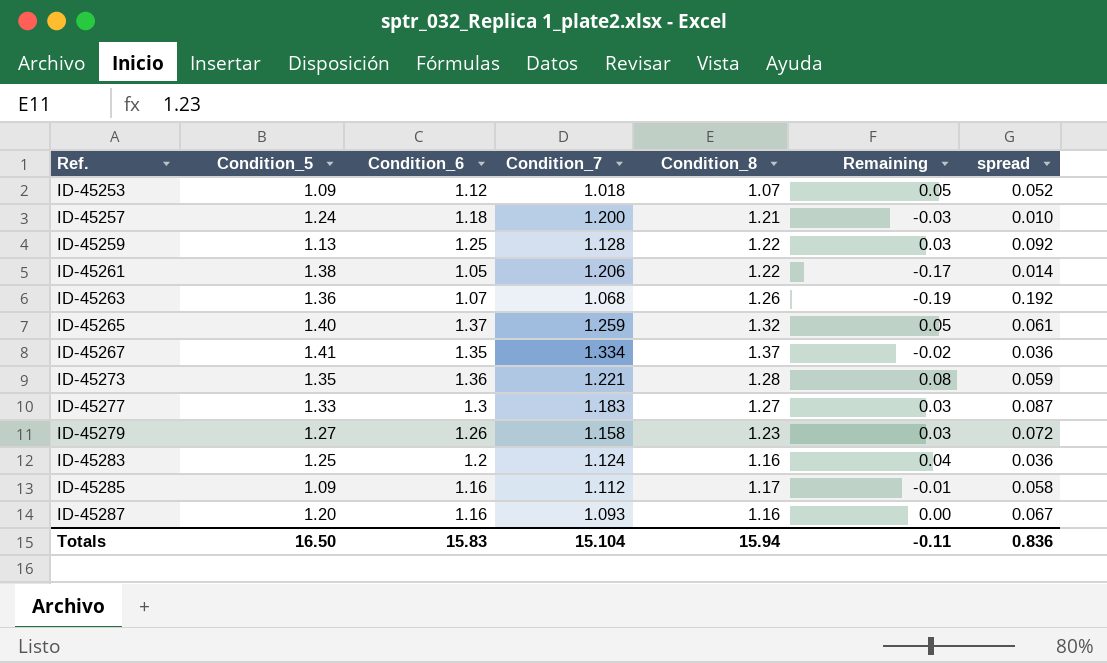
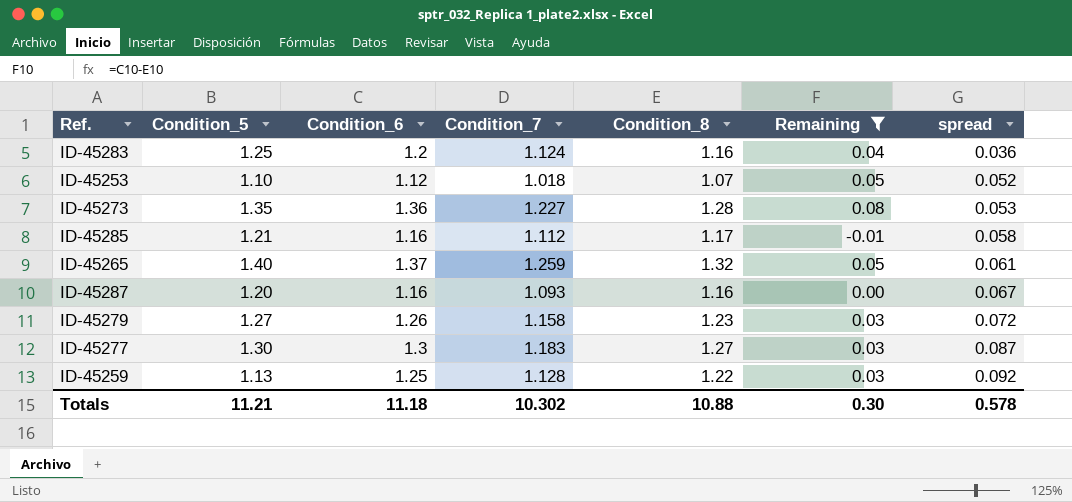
filter: none -> Remaining >= -0.01
row order: Ref. ascending -> spread ascending
ID-45253 | Condition_5: 1.09 -> 1.10
ID-45273 | Condition_7: 1.221 -> 1.227
ID-45273 | spread: 0.059 -> 0.053
ID-45285 | Condition_5: 1.09 -> 1.21
ID-45277 | Condition_5: 1.33 -> 1.30
Totals | Condition_5: 16.50 -> 11.21
Totals | Condition_6: 15.83 -> 11.18
Totals | Condition_7: 15.104 -> 10.302
Totals | Condition_8: 15.94 -> 10.88
Totals | Remaining: -0.11 -> 0.30
Totals | spread: 0.836 -> 0.578

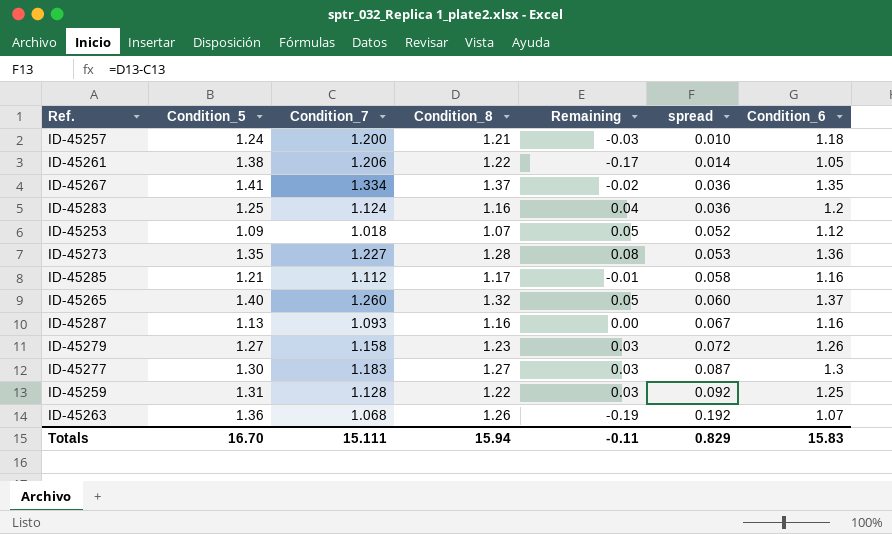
filter: Remaining >= -0.01 -> none
column Condition_6 | position: 3 -> 7
ID-45253 | Condition_5: 1.10 -> 1.09
ID-45265 | Condition_7: 1.259 -> 1.260
ID-45265 | spread: 0.061 -> 0.060
ID-45287 | Condition_5: 1.20 -> 1.13
ID-45259 | Condition_5: 1.13 -> 1.31
Totals | Condition_5: 11.21 -> 16.70
Totals | Condition_7: 10.302 -> 15.111
Totals | Condition_8: 10.88 -> 15.94
Totals | Remaining: 0.30 -> -0.11
Totals | spread: 0.578 -> 0.829
Totals | Condition_6: 11.18 -> 15.83

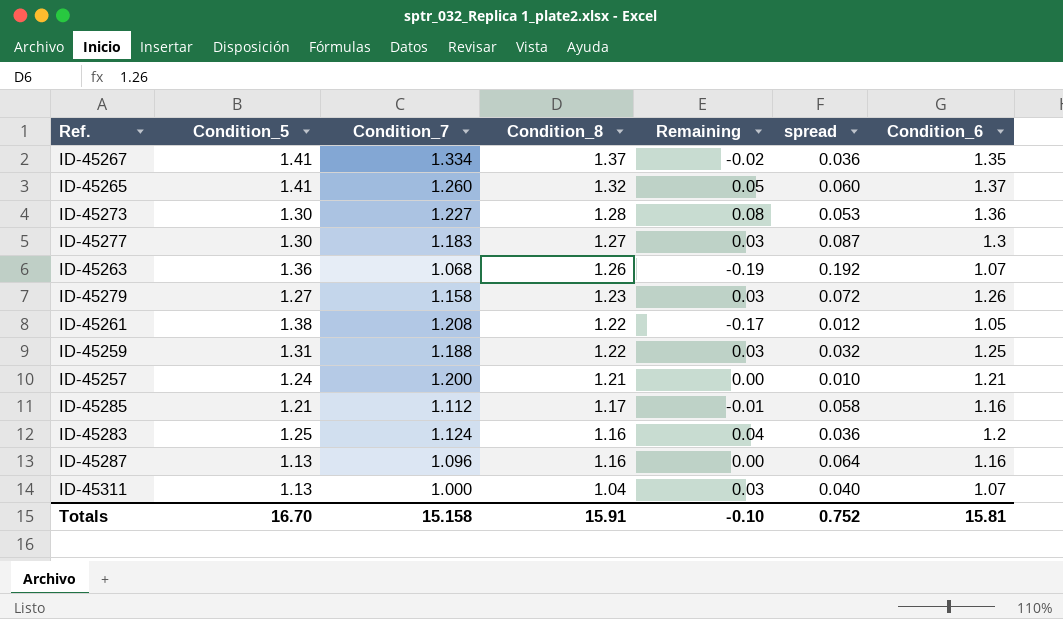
row order: spread ascending -> Condition_8 descending
row ID-45253: 1.09 | 1.018 | 1.07 | 0.05 | 0.052 | 1.12 -> none
ID-45265 | Condition_5: 1.40 -> 1.41
ID-45273 | Condition_5: 1.35 -> 1.30
ID-45261 | Condition_7: 1.206 -> 1.208
ID-45261 | spread: 0.014 -> 0.012
ID-45259 | Condition_7: 1.128 -> 1.188
ID-45259 | spread: 0.092 -> 0.032
ID-45257 | Remaining: -0.03 -> 0.00
ID-45257 | Condition_6: 1.18 -> 1.21
ID-45287 | Condition_7: 1.093 -> 1.096
ID-45287 | spread: 0.067 -> 0.064
row ID-45311: none -> 1.13 | 1.000 | 1.04 | 0.03 | 0.040 | 1.07
Totals | Condition_7: 15.111 -> 15.158
Totals | Condition_8: 15.94 -> 15.91
Totals | Remaining: -0.11 -> -0.10
Totals | spread: 0.829 -> 0.752
Totals | Condition_6: 15.83 -> 15.81

